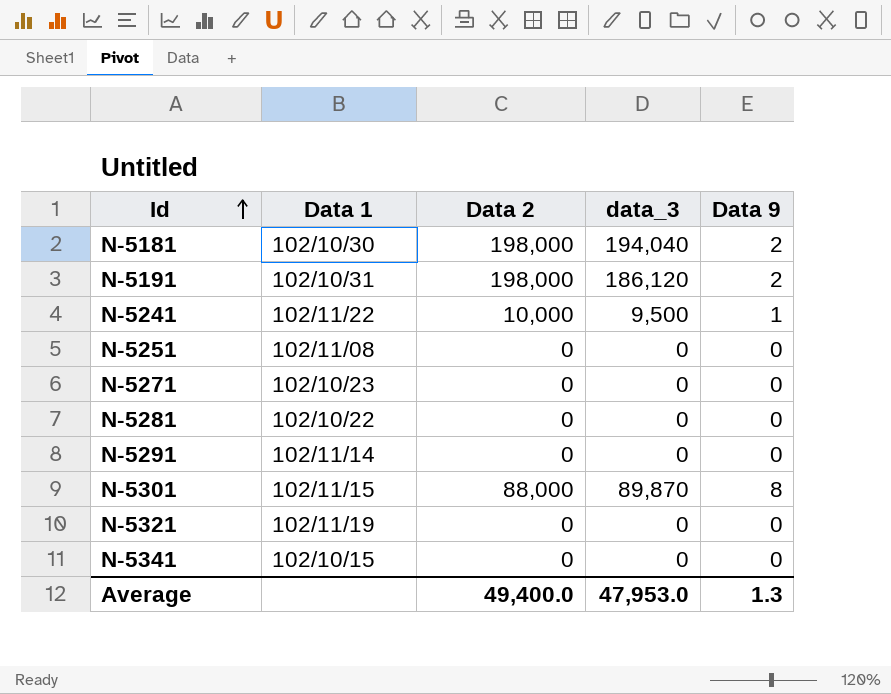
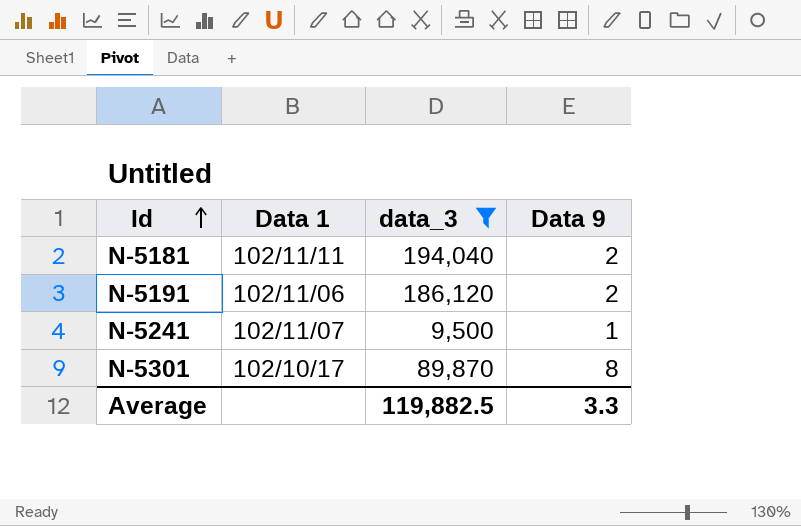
filter: none -> data_3 != 0
column Data 2 | position: 3 -> none
N-5181 | Data 1: 102/10/30 -> 102/11/11
N-5191 | Data 1: 102/10/31 -> 102/11/06
N-5241 | Data 1: 102/11/22 -> 102/11/07
N-5301 | Data 1: 102/11/15 -> 102/10/17
Average | data_3: 47,953.0 -> 119,882.5
Average | Data 9: 1.3 -> 3.3

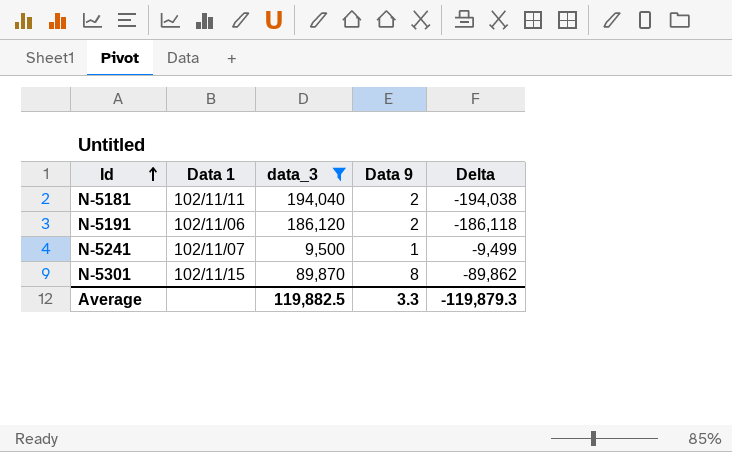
column Delta | formula: none -> [Data 9] - [data_3]
N-5301 | Data 1: 102/10/17 -> 102/11/15

